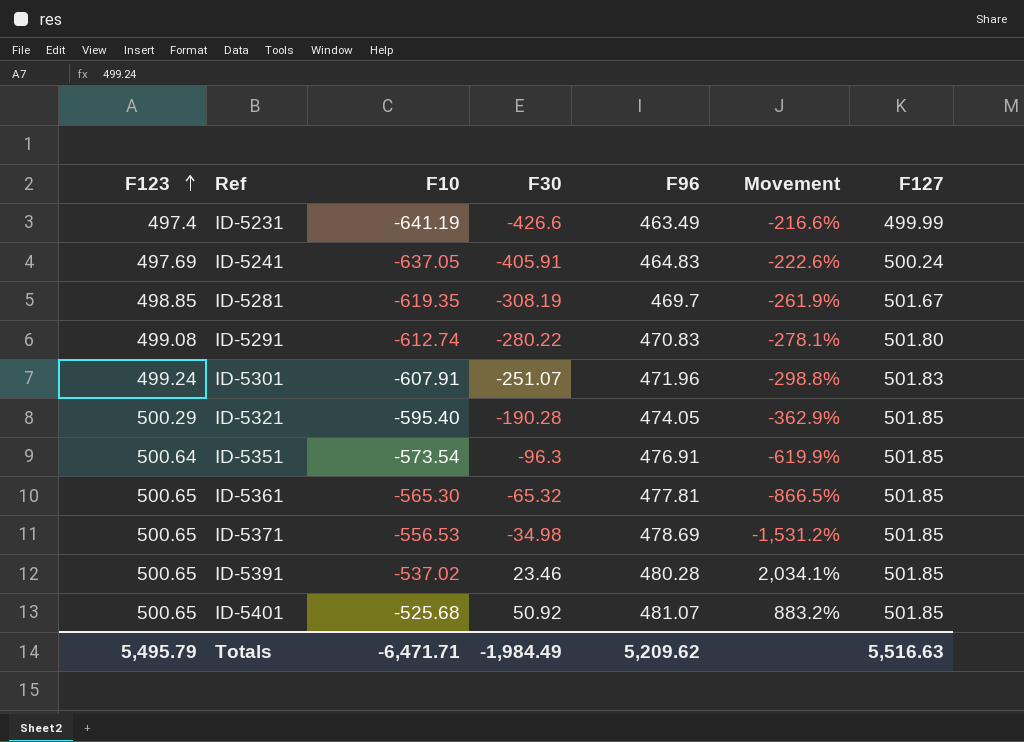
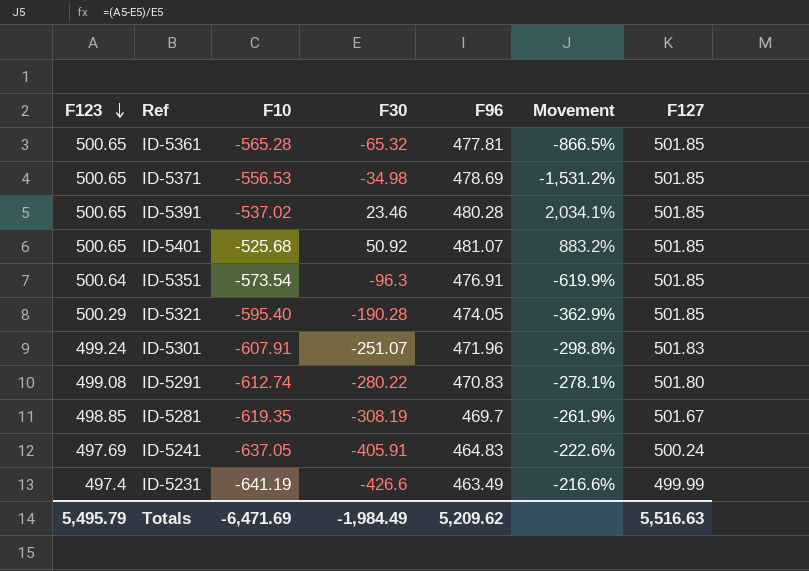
row order: F123 ascending -> F123 descending
ID-5361 | F10: -565.30 -> -565.28
Totals | F10: -6,471.71 -> -6,471.69

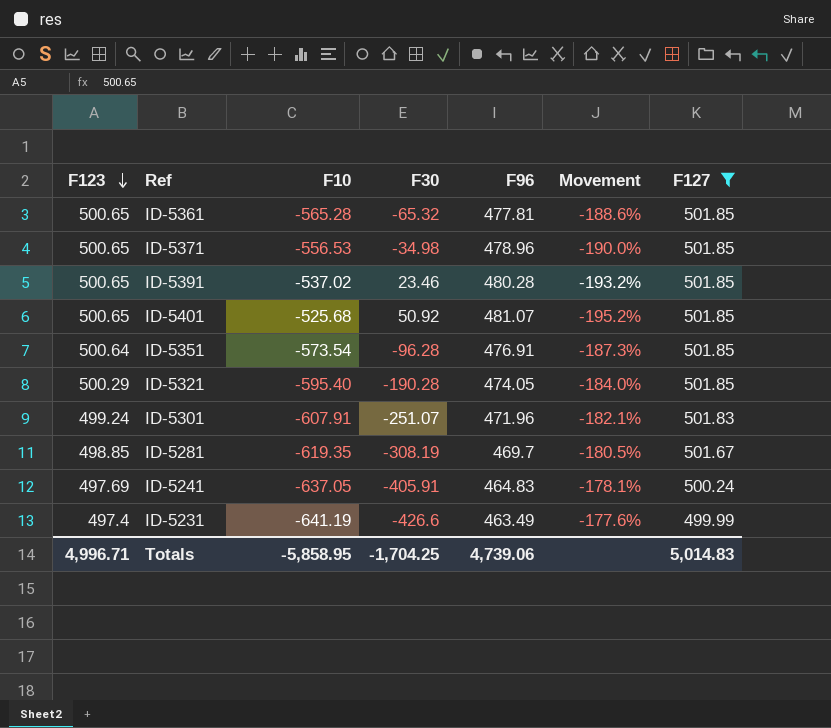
filter: none -> F127 != 501.80
column Movement | formula: ([F123] - [F30]) / [F30] -> ([F123] - [F10]) / [F10]
ID-5371 | F96: 478.69 -> 478.96
ID-5351 | F30: -96.3 -> -96.28
Totals | F123: 5,495.79 -> 4,996.71
Totals | F10: -6,471.69 -> -5,858.95
Totals | F30: -1,984.49 -> -1,704.25
Totals | F96: 5,209.62 -> 4,739.06
Totals | F127: 5,516.63 -> 5,014.83

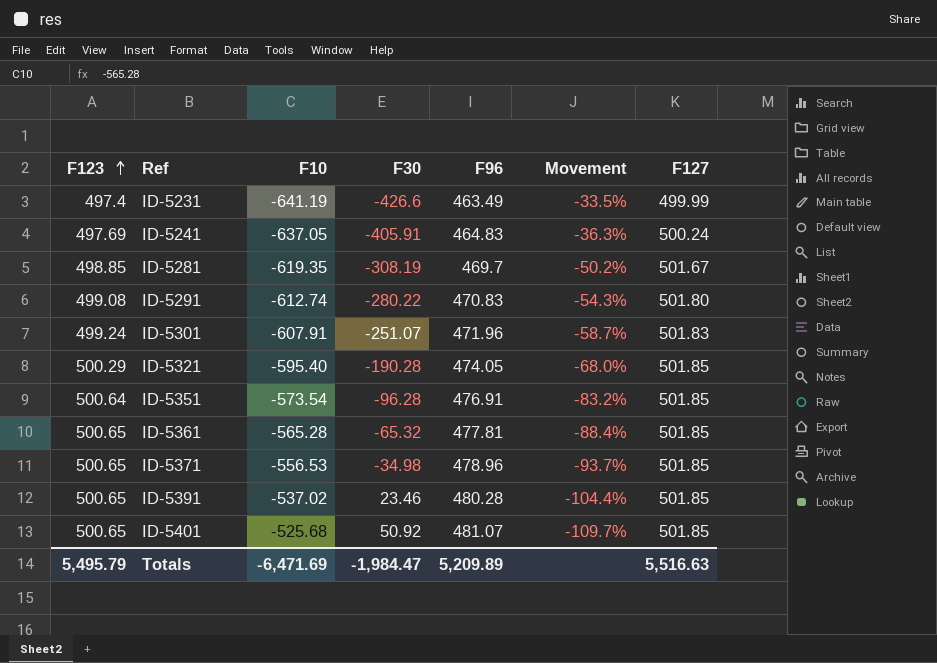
filter: F127 != 501.80 -> none
row order: F123 descending -> F123 ascending
column Movement | formula: ([F123] - [F10]) / [F10] -> ([F30] - [F10]) / [F10]
Totals | F123: 4,996.71 -> 5,495.79
Totals | F10: -5,858.95 -> -6,471.69
Totals | F30: -1,704.25 -> -1,984.47
Totals | F96: 4,739.06 -> 5,209.89
Totals | F127: 5,014.83 -> 5,516.63

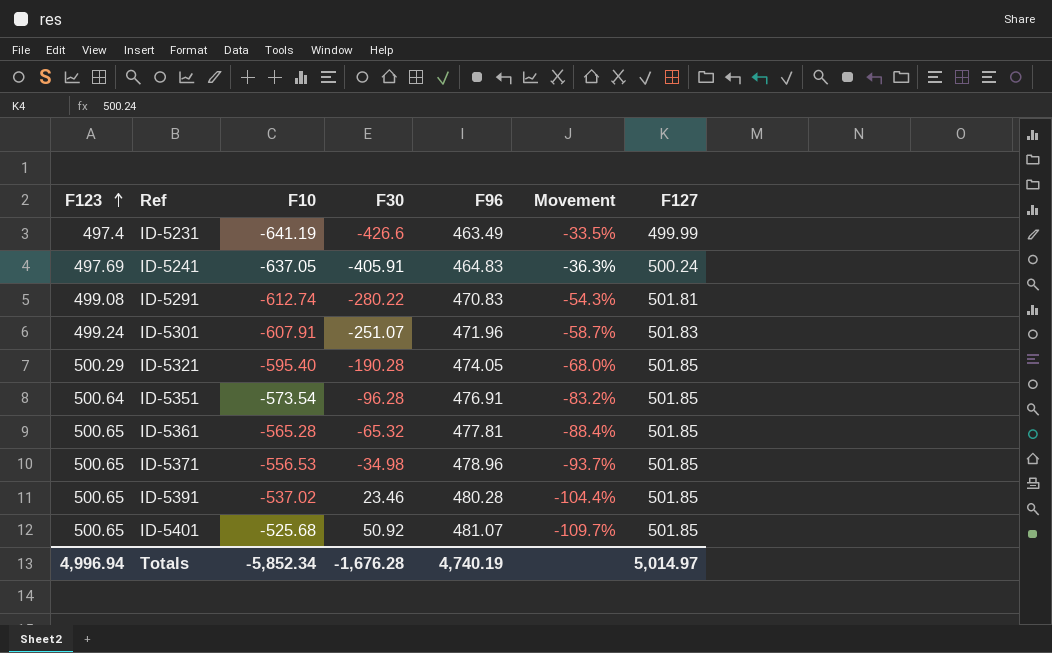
row ID-5281: 498.85 | -619.35 | -308.19 | 469.7 | -50.2% | 501.67 -> none
ID-5291 | F127: 501.80 -> 501.81
Totals | F123: 5,495.79 -> 4,996.94
Totals | F10: -6,471.69 -> -5,852.34
Totals | F30: -1,984.47 -> -1,676.28
Totals | F96: 5,209.89 -> 4,740.19
Totals | F127: 5,516.63 -> 5,014.97

